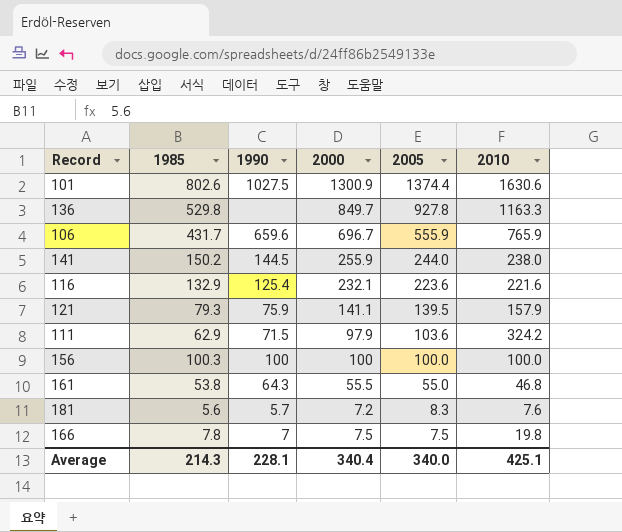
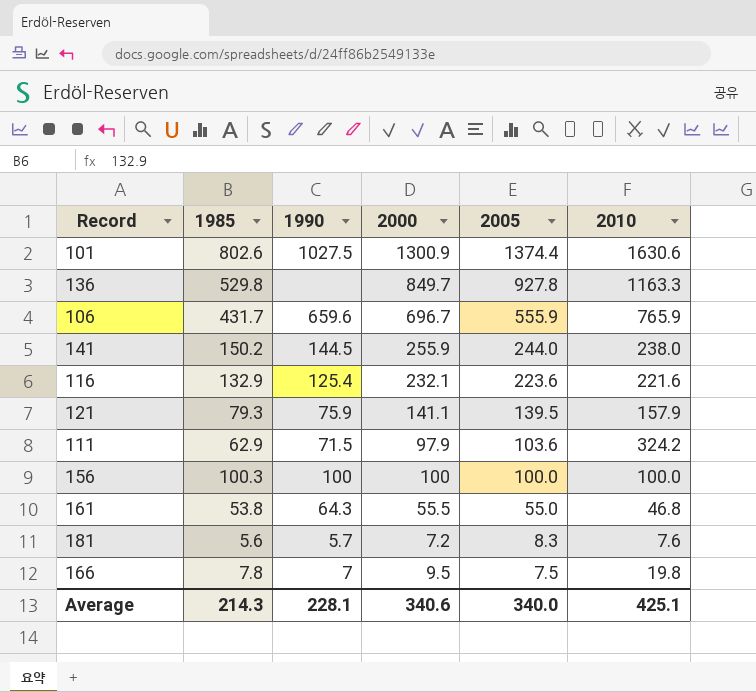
166 | 2000: 7.5 -> 9.5
Average | 2000: 340.4 -> 340.6

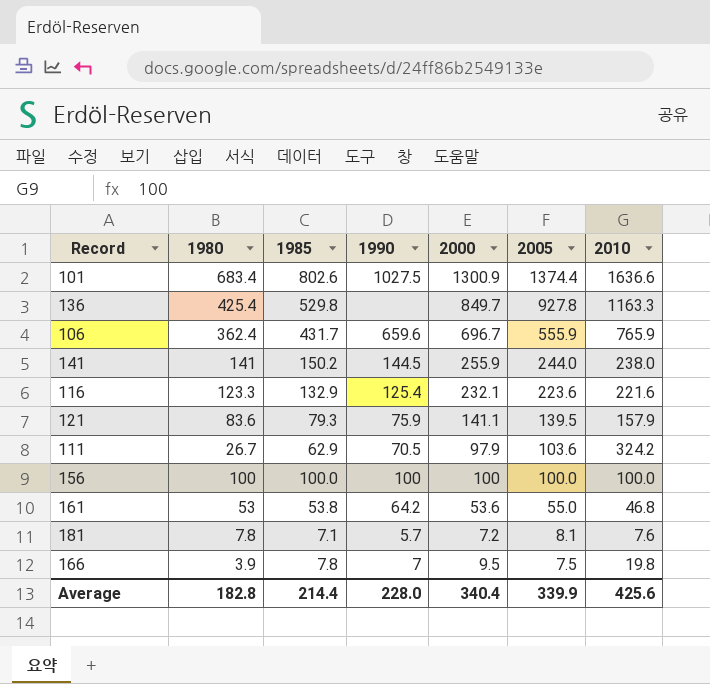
column 1980 | position: none -> 2
101 | 2010: 1630.6 -> 1636.6
111 | 1990: 71.5 -> 70.5
156 | 1985: 100.3 -> 100.0
161 | 1990: 64.3 -> 64.2
161 | 2000: 55.5 -> 53.6
181 | 1985: 5.6 -> 7.1
181 | 2005: 8.3 -> 8.1
Average | 1985: 214.3 -> 214.4
Average | 1990: 228.1 -> 228.0
Average | 2000: 340.6 -> 340.4
Average | 2005: 340.0 -> 339.9
Average | 2010: 425.1 -> 425.6

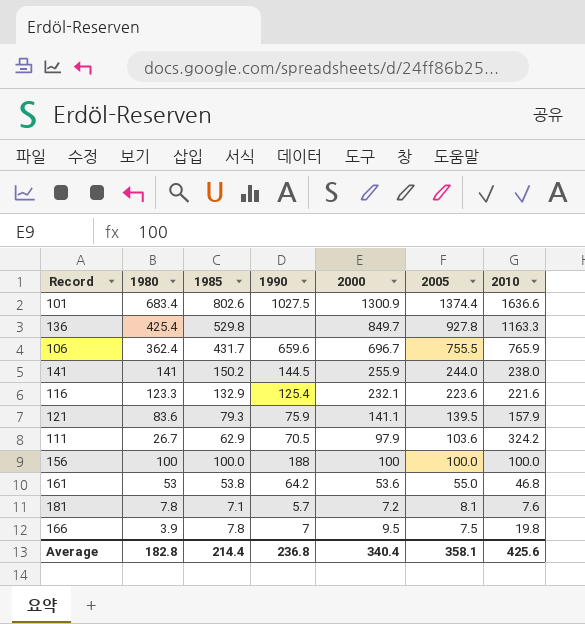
106 | 2005: 555.9 -> 755.5
156 | 1990: 100 -> 188
Average | 1990: 228.0 -> 236.8
Average | 2005: 339.9 -> 358.1

